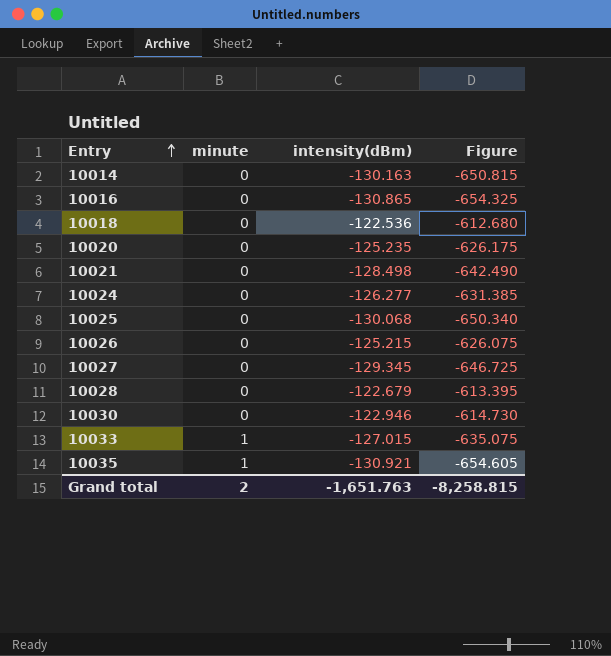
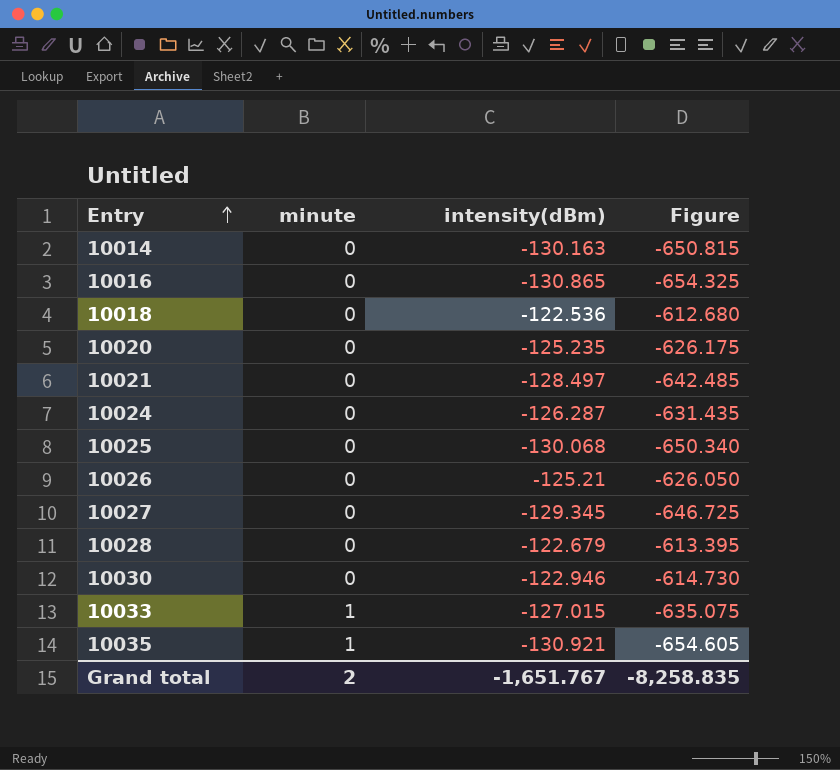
10021 | intensity(dBm): -128.498 -> -128.497
10021 | Figure: -642.490 -> -642.485
10024 | intensity(dBm): -126.277 -> -126.287
10024 | Figure: -631.385 -> -631.435
10026 | intensity(dBm): -125.215 -> -125.21
10026 | Figure: -626.075 -> -626.050
Grand total | intensity(dBm): -1,651.763 -> -1,651.767
Grand total | Figure: -8,258.815 -> -8,258.835

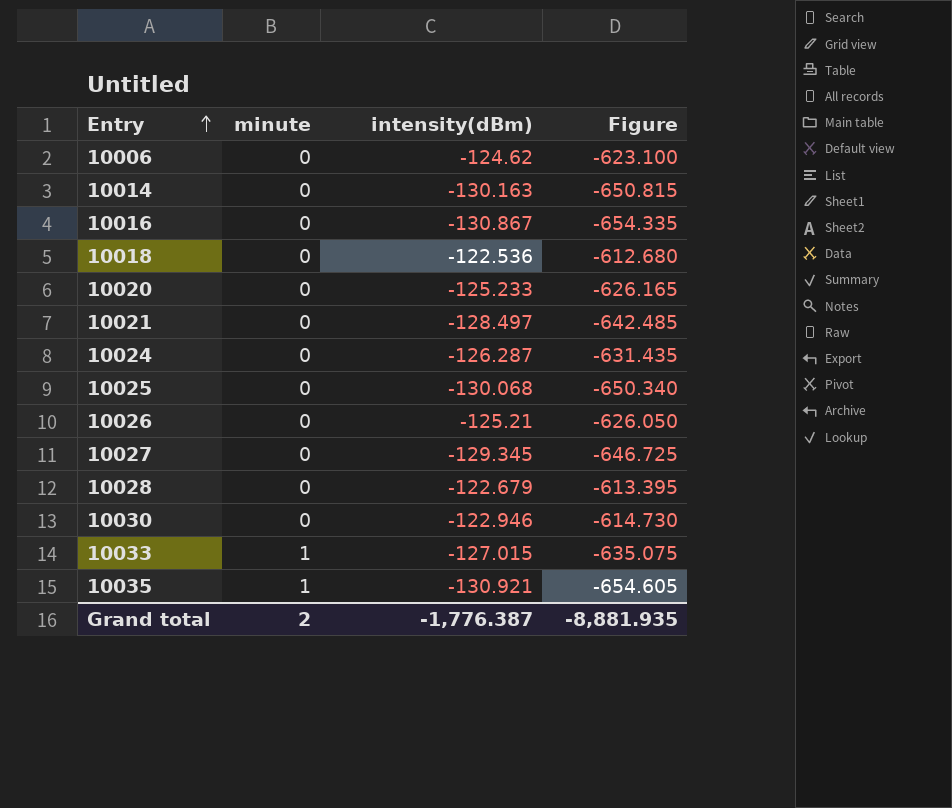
row 10006: none -> 0 | -124.62 | -623.100
10016 | intensity(dBm): -130.865 -> -130.867
10016 | Figure: -654.325 -> -654.335
10020 | intensity(dBm): -125.235 -> -125.233
10020 | Figure: -626.175 -> -626.165
Grand total | intensity(dBm): -1,651.767 -> -1,776.387
Grand total | Figure: -8,258.835 -> -8,881.935

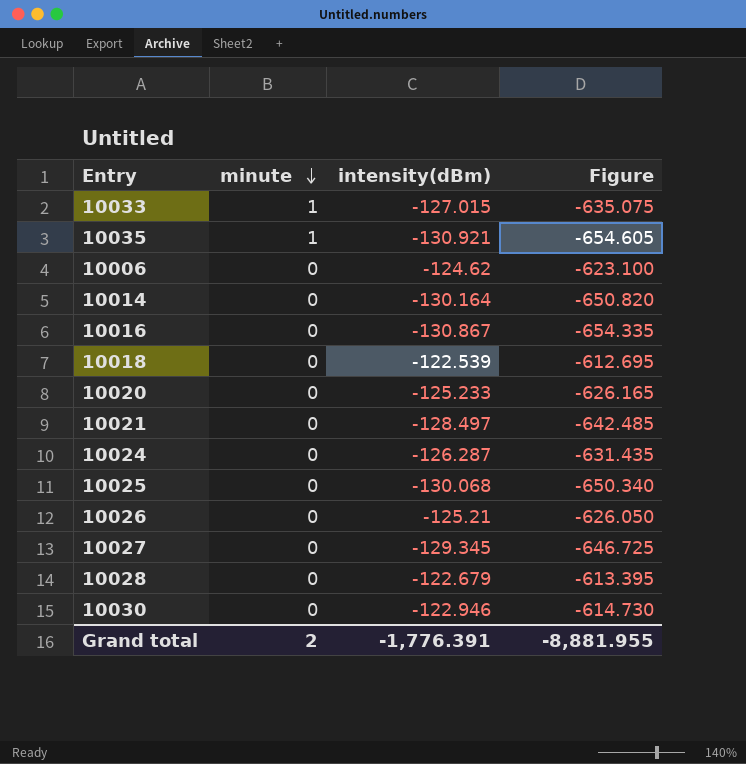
row order: Entry ascending -> minute descending
10014 | intensity(dBm): -130.163 -> -130.164
10014 | Figure: -650.815 -> -650.820
10018 | intensity(dBm): -122.536 -> -122.539
10018 | Figure: -612.680 -> -612.695
Grand total | intensity(dBm): -1,776.387 -> -1,776.391
Grand total | Figure: -8,881.935 -> -8,881.955

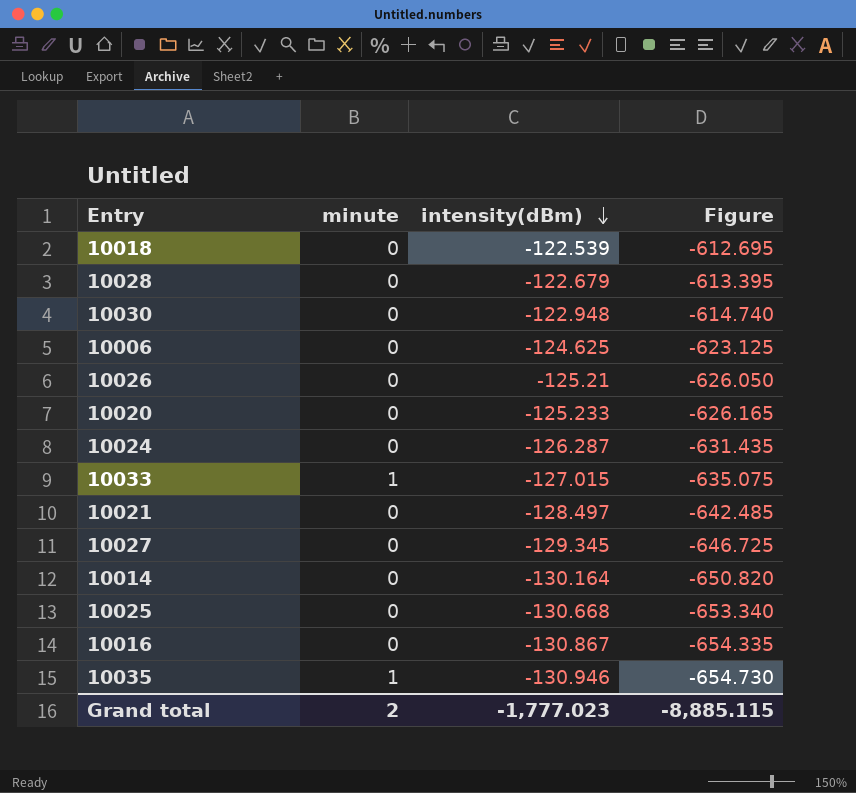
row order: minute descending -> intensity(dBm) descending
10030 | intensity(dBm): -122.946 -> -122.948
10030 | Figure: -614.730 -> -614.740
10006 | intensity(dBm): -124.62 -> -124.625
10006 | Figure: -623.100 -> -623.125
10025 | intensity(dBm): -130.068 -> -130.668
10025 | Figure: -650.340 -> -653.340
10035 | intensity(dBm): -130.921 -> -130.946
10035 | Figure: -654.605 -> -654.730
Grand total | intensity(dBm): -1,776.391 -> -1,777.023
Grand total | Figure: -8,881.955 -> -8,885.115

